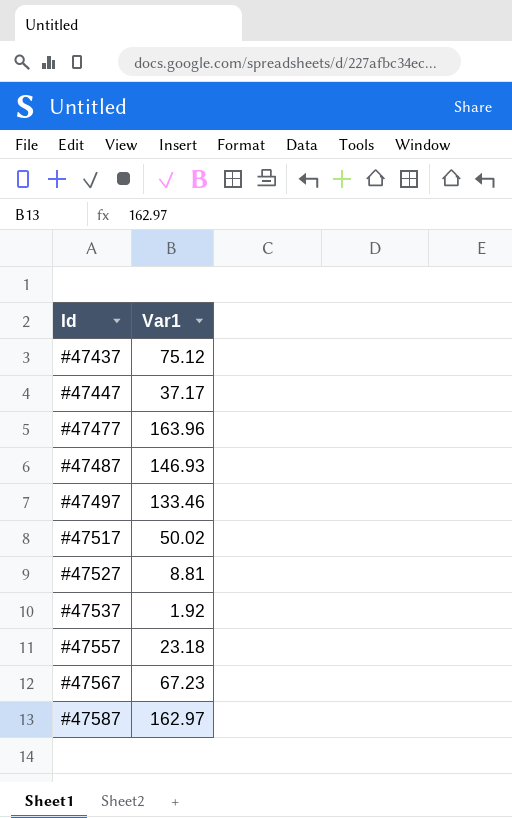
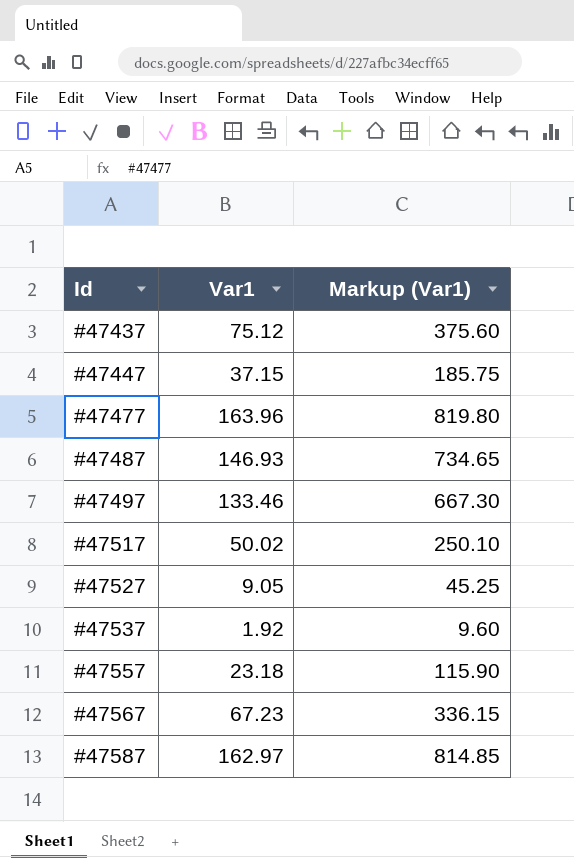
column Markup (Var1) | formula: none -> [Var1] * 5
#47447 | Var1: 37.17 -> 37.15
#47527 | Var1: 8.81 -> 9.05

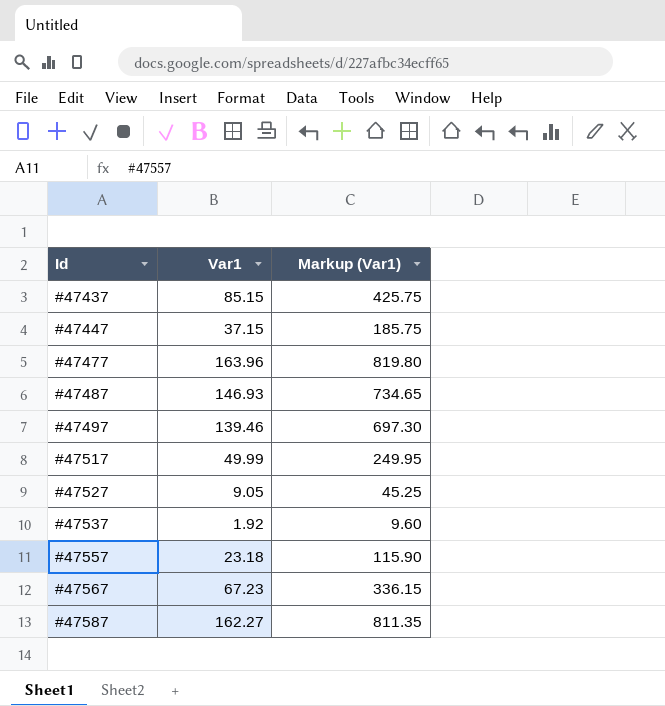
#47437 | Var1: 75.12 -> 85.15
#47437 | Markup (Var1): 375.60 -> 425.75
#47497 | Var1: 133.46 -> 139.46
#47497 | Markup (Var1): 667.30 -> 697.30
#47517 | Var1: 50.02 -> 49.99
#47517 | Markup (Var1): 250.10 -> 249.95
#47587 | Var1: 162.97 -> 162.27
#47587 | Markup (Var1): 814.85 -> 811.35

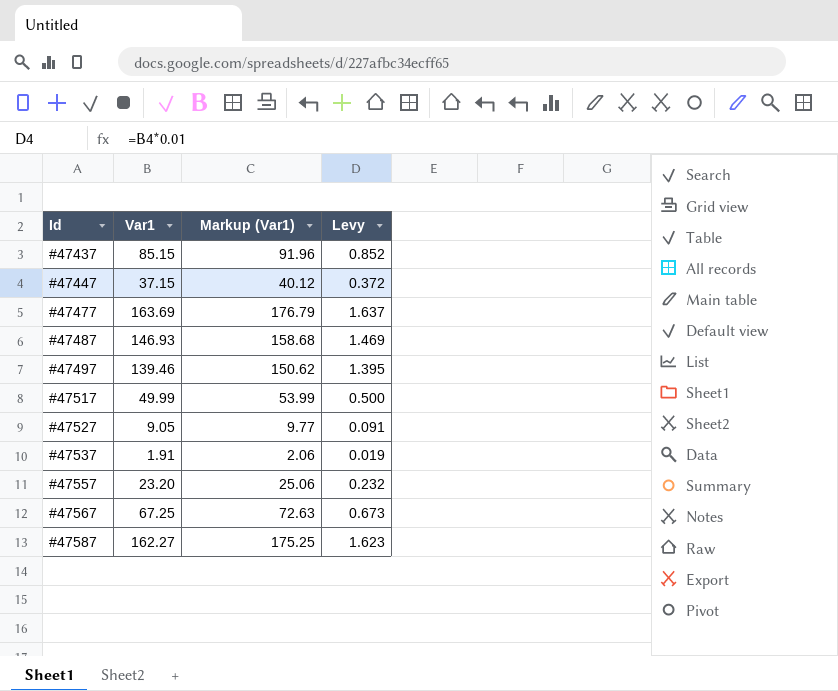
column Markup (Var1) | formula: [Var1] * 5 -> [Var1] * 1.08
column Levy | formula: none -> [Var1] * 0.01
#47477 | Var1: 163.96 -> 163.69
#47537 | Var1: 1.92 -> 1.91
#47557 | Var1: 23.18 -> 23.20
#47567 | Var1: 67.23 -> 67.25

